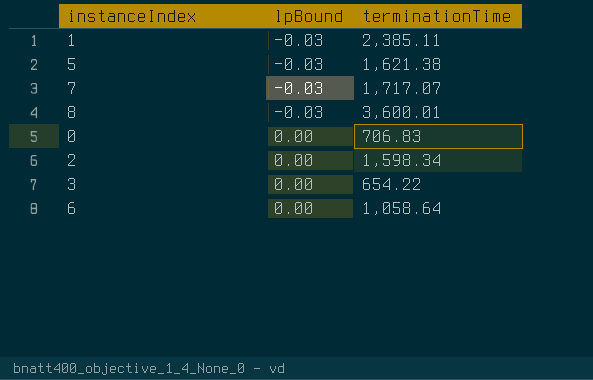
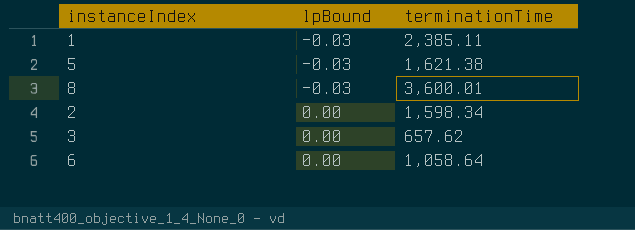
row 7: -0.03 | 1,717.07 -> none
row 0: 0.00 | 706.83 -> none
3 | terminationTime: 654.22 -> 657.62

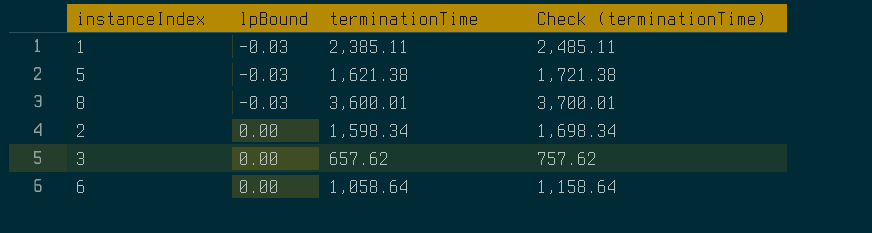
column Check (terminationTime) | formula: none -> [terminationTime] + 100

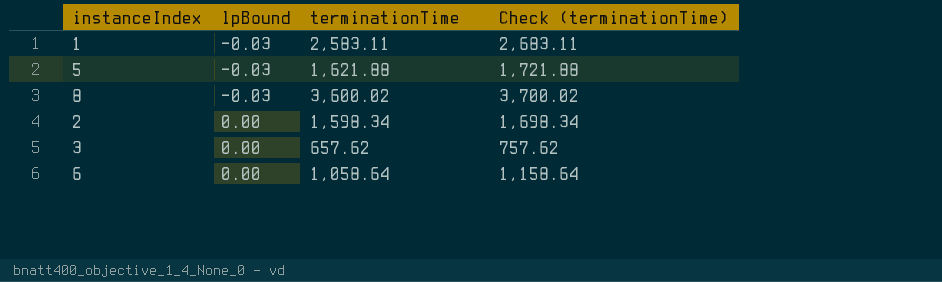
1 | terminationTime: 2,385.11 -> 2,583.11
1 | Check (terminationTime): 2,485.11 -> 2,683.11
5 | terminationTime: 1,621.38 -> 1,621.88
5 | Check (terminationTime): 1,721.38 -> 1,721.88
8 | terminationTime: 3,600.01 -> 3,600.02
8 | Check (terminationTime): 3,700.01 -> 3,700.02

